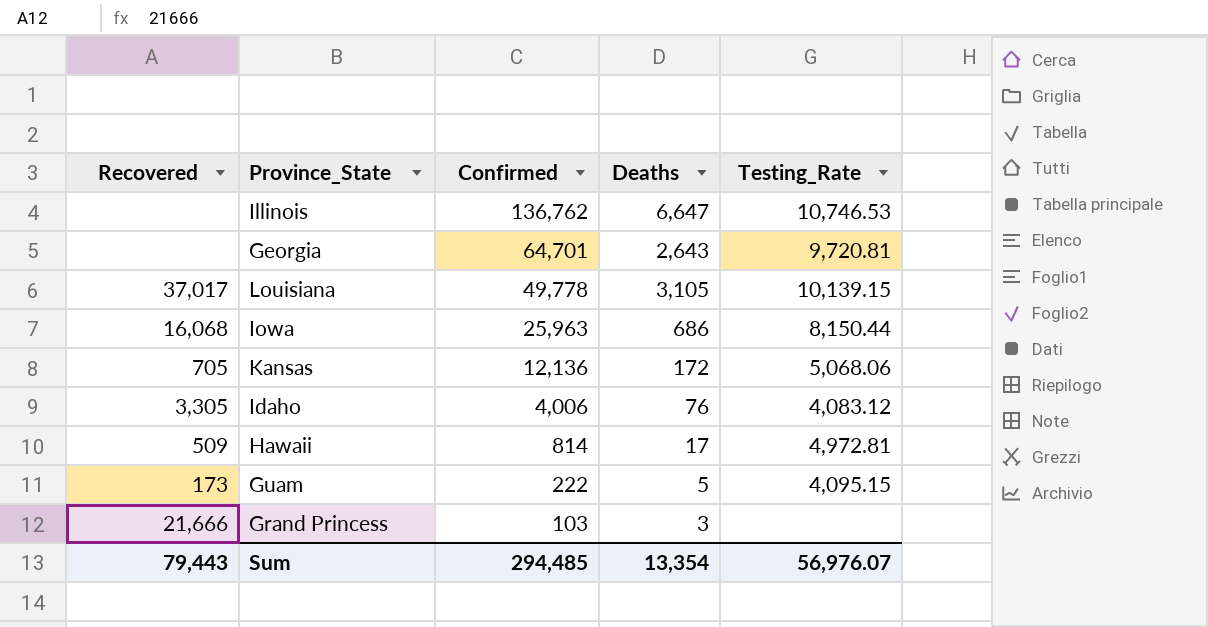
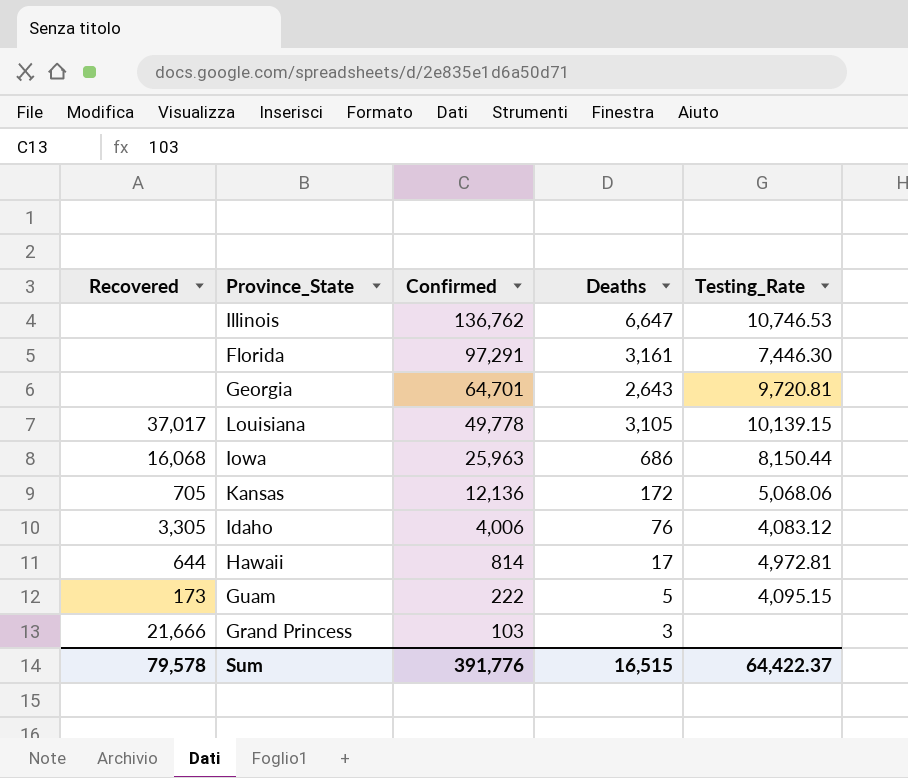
row Florida: none -> none | 97,291 | 3,161 | 7,446.30
Hawaii | Recovered: 509 -> 644
Sum | Recovered: 79,443 -> 79,578
Sum | Confirmed: 294,485 -> 391,776
Sum | Deaths: 13,354 -> 16,515
Sum | Testing_Rate: 56,976.07 -> 64,422.37

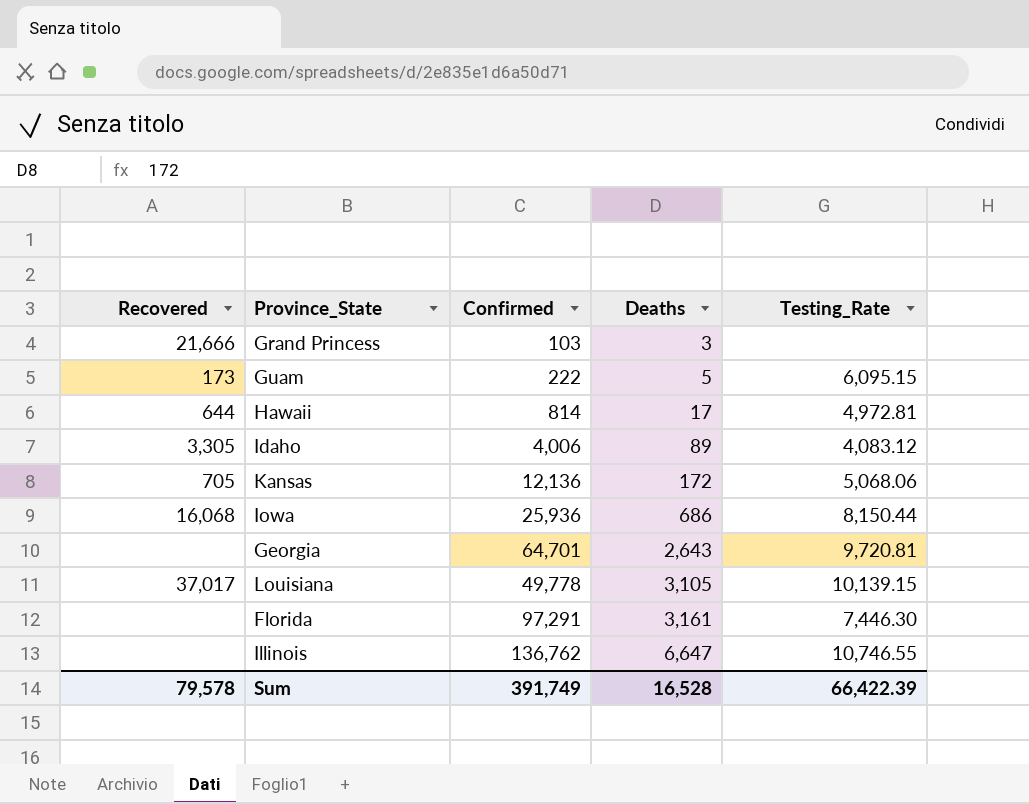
row order: Confirmed descending -> Deaths ascending
Guam | Testing_Rate: 4,095.15 -> 6,095.15
Idaho | Deaths: 76 -> 89
Iowa | Confirmed: 25,963 -> 25,936
Illinois | Testing_Rate: 10,746.53 -> 10,746.55
Sum | Confirmed: 391,776 -> 391,749
Sum | Deaths: 16,515 -> 16,528
Sum | Testing_Rate: 64,422.37 -> 66,422.39

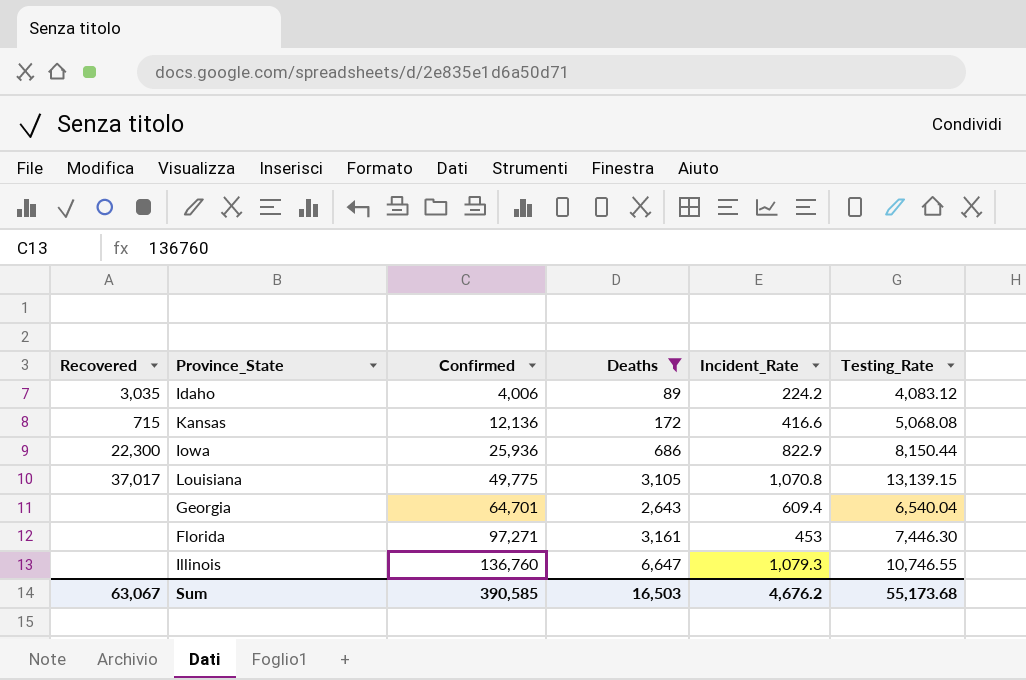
filter: none -> Deaths >= 89
row order: Deaths ascending -> Confirmed ascending
column Incident_Rate | position: none -> 5
Idaho | Recovered: 3,305 -> 3,035
Kansas | Recovered: 705 -> 715
Kansas | Testing_Rate: 5,068.06 -> 5,068.08
Iowa | Recovered: 16,068 -> 22,300
Louisiana | Confirmed: 49,778 -> 49,775
Louisiana | Testing_Rate: 10,139.15 -> 13,139.15
Georgia | Testing_Rate: 9,720.81 -> 6,540.04
Florida | Confirmed: 97,291 -> 97,271
Illinois | Confirmed: 136,762 -> 136,760
Sum | Recovered: 79,578 -> 63,067
Sum | Confirmed: 391,749 -> 390,585
Sum | Deaths: 16,528 -> 16,503
Sum | Testing_Rate: 66,422.39 -> 55,173.68

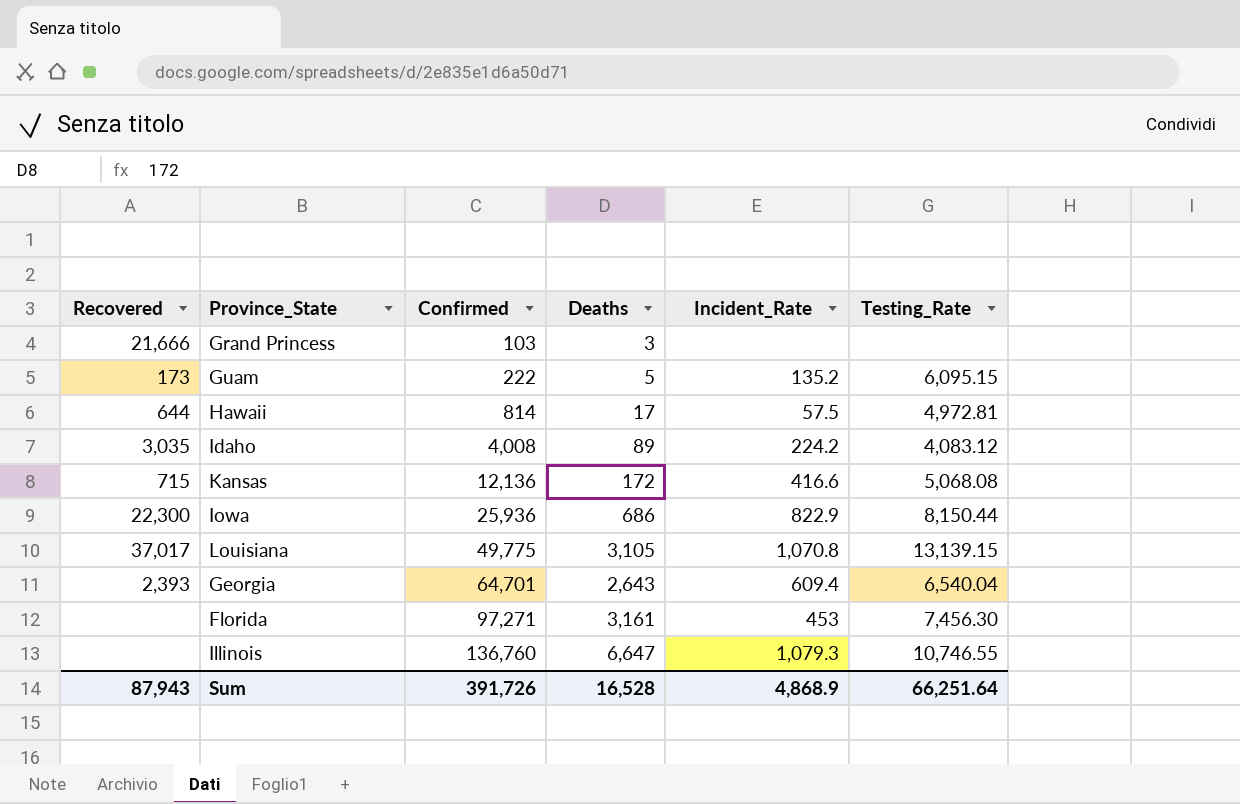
filter: Deaths >= 89 -> none
Idaho | Confirmed: 4,006 -> 4,008
Georgia | Recovered: none -> 2,393
Florida | Testing_Rate: 7,446.30 -> 7,456.30
Sum | Recovered: 63,067 -> 87,943
Sum | Confirmed: 390,585 -> 391,726
Sum | Deaths: 16,503 -> 16,528
Sum | Incident_Rate: 4,676.2 -> 4,868.9
Sum | Testing_Rate: 55,173.68 -> 66,251.64

